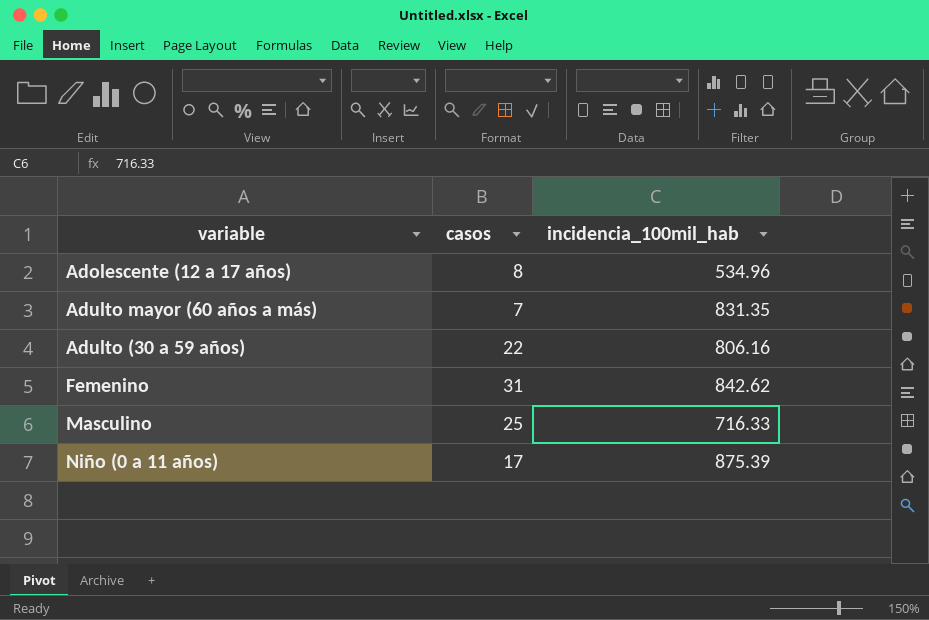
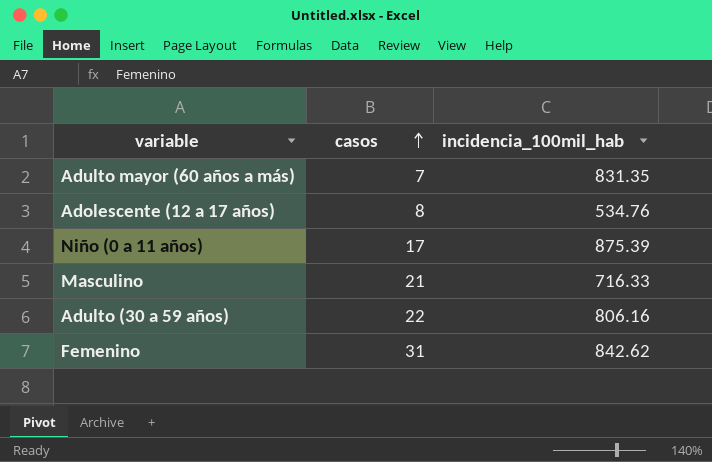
row order: none -> casos ascending
Adolescente (12 a 17 años) | incidencia_100mil_hab: 534.96 -> 534.76
Masculino | casos: 25 -> 21

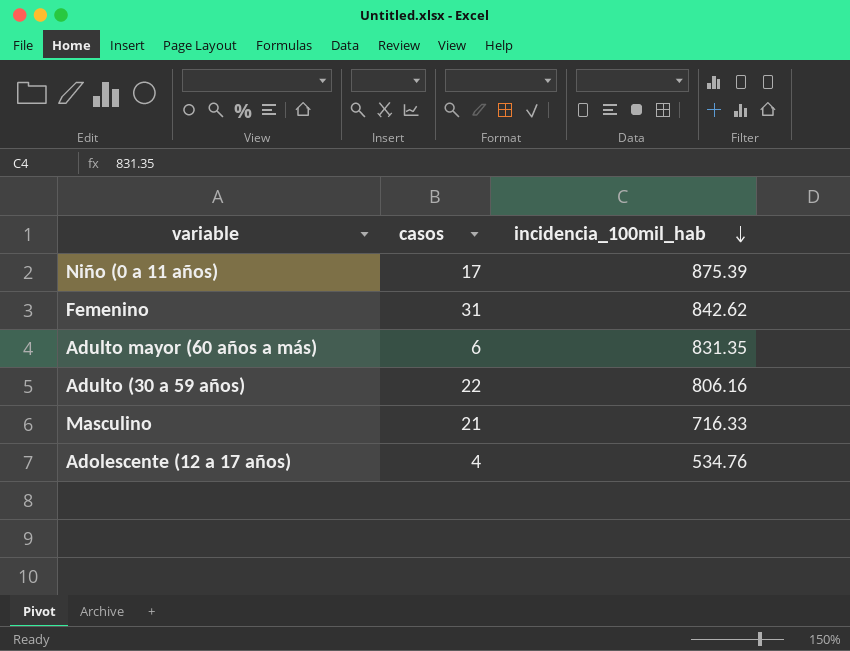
row order: casos ascending -> incidencia_100mil_hab descending
Adulto mayor (60 años a más) | casos: 7 -> 6
Adolescente (12 a 17 años) | casos: 8 -> 4

